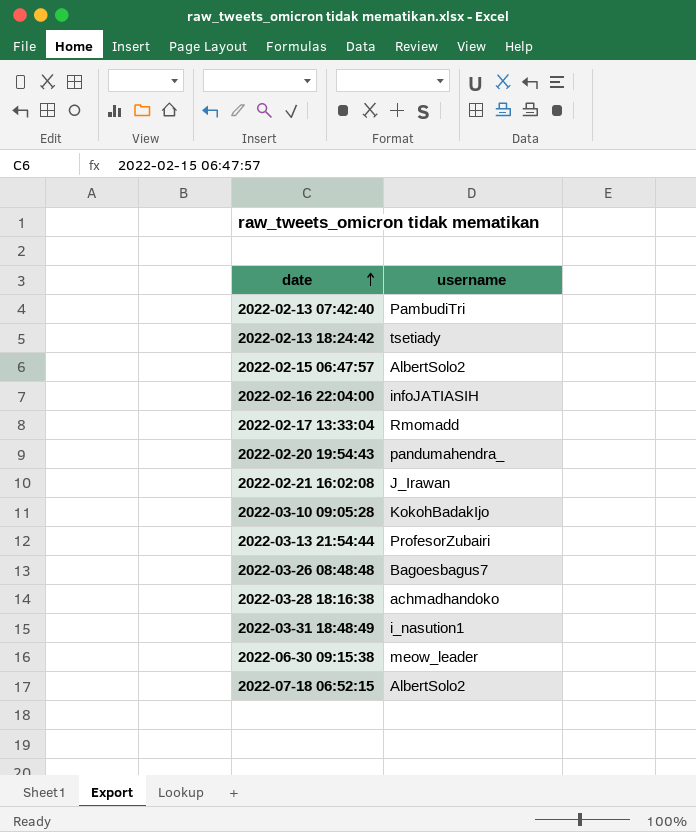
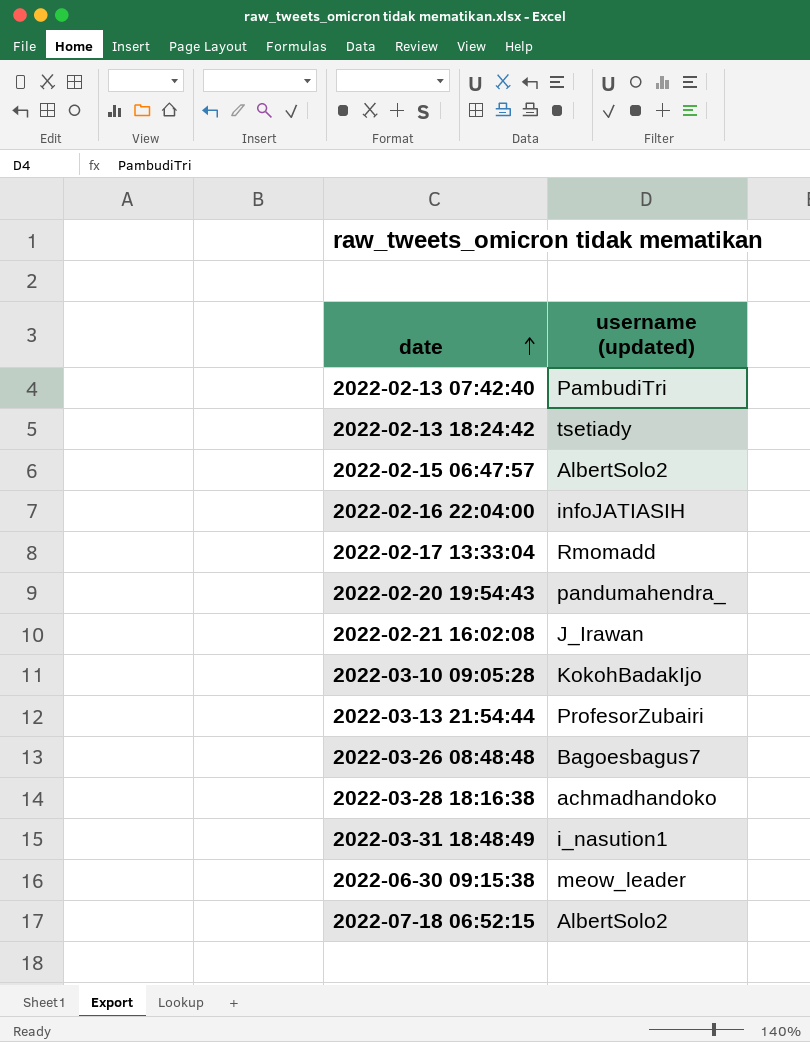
column name: username -> username (updated)

